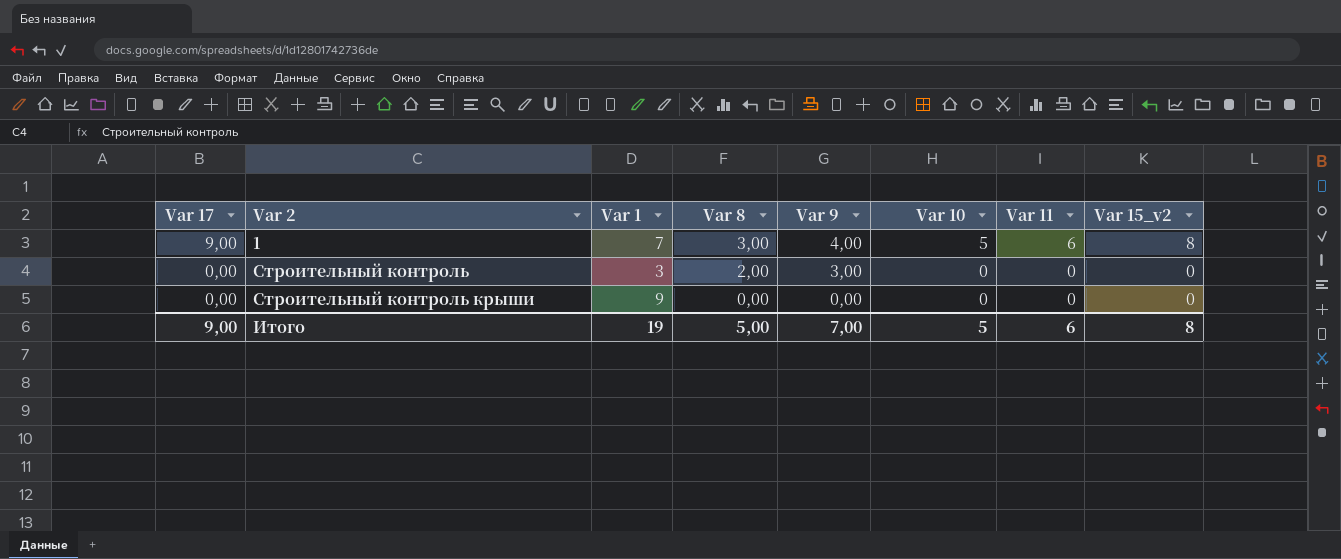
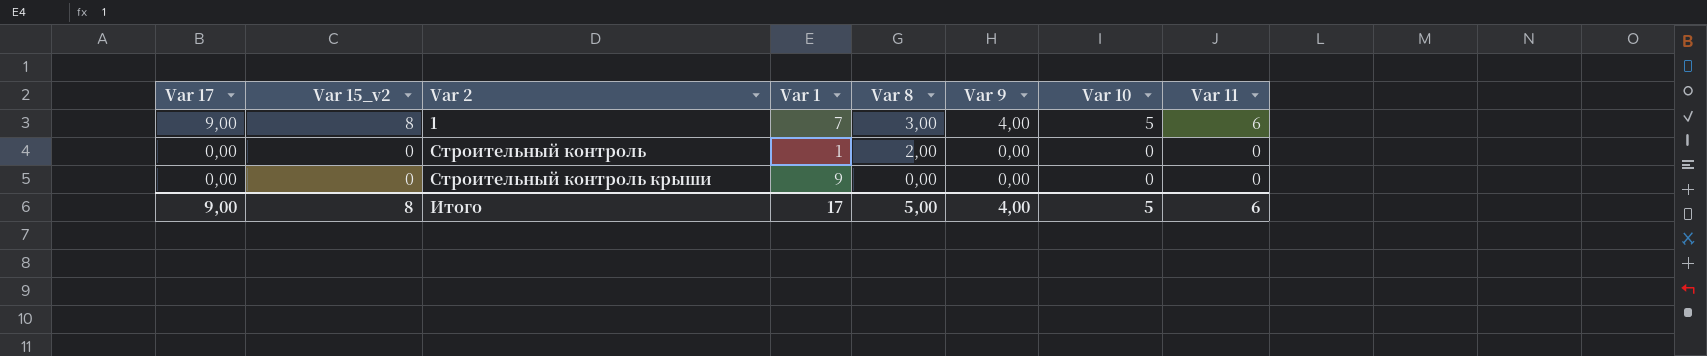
column Var 15_v2 | position: 8 -> 2
Строительный контроль | Var 1: 3 -> 1
Строительный контроль | Var 9: 3,00 -> 0,00
Итого | Var 1: 19 -> 17
Итого | Var 9: 7,00 -> 4,00

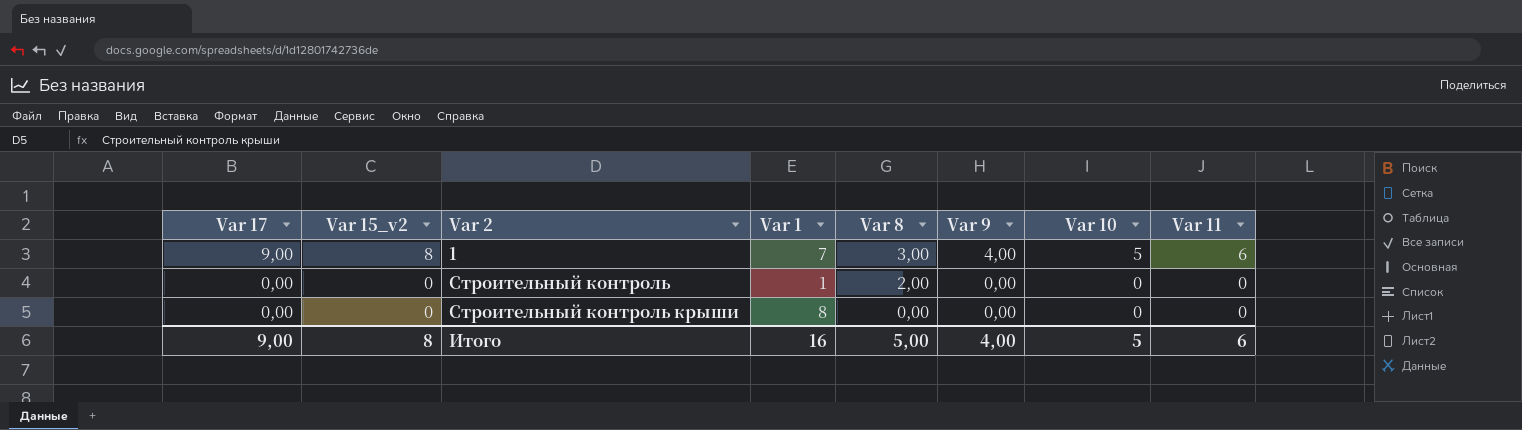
Строительный контроль крыши | Var 1: 9 -> 8
Итого | Var 1: 17 -> 16

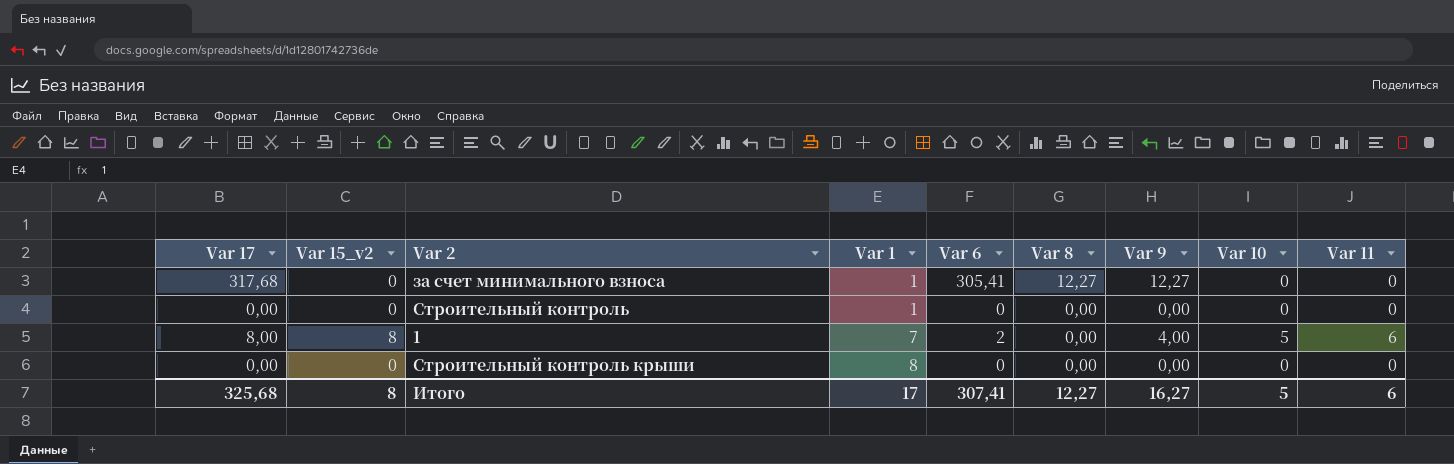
row order: Var 17 descending -> Var 1 ascending
column Var 6 | position: none -> 5
row за счет минимального взноса: none -> 317,68 | 0 | 1 | 305,41 | 12,27 | 12,27 | 0 | 0
Строительный контроль | Var 8: 2,00 -> 0,00
1 | Var 17: 9,00 -> 8,00
1 | Var 8: 3,00 -> 0,00
Итого | Var 17: 9,00 -> 325,68
Итого | Var 1: 16 -> 17
Итого | Var 8: 5,00 -> 12,27
Итого | Var 9: 4,00 -> 16,27

